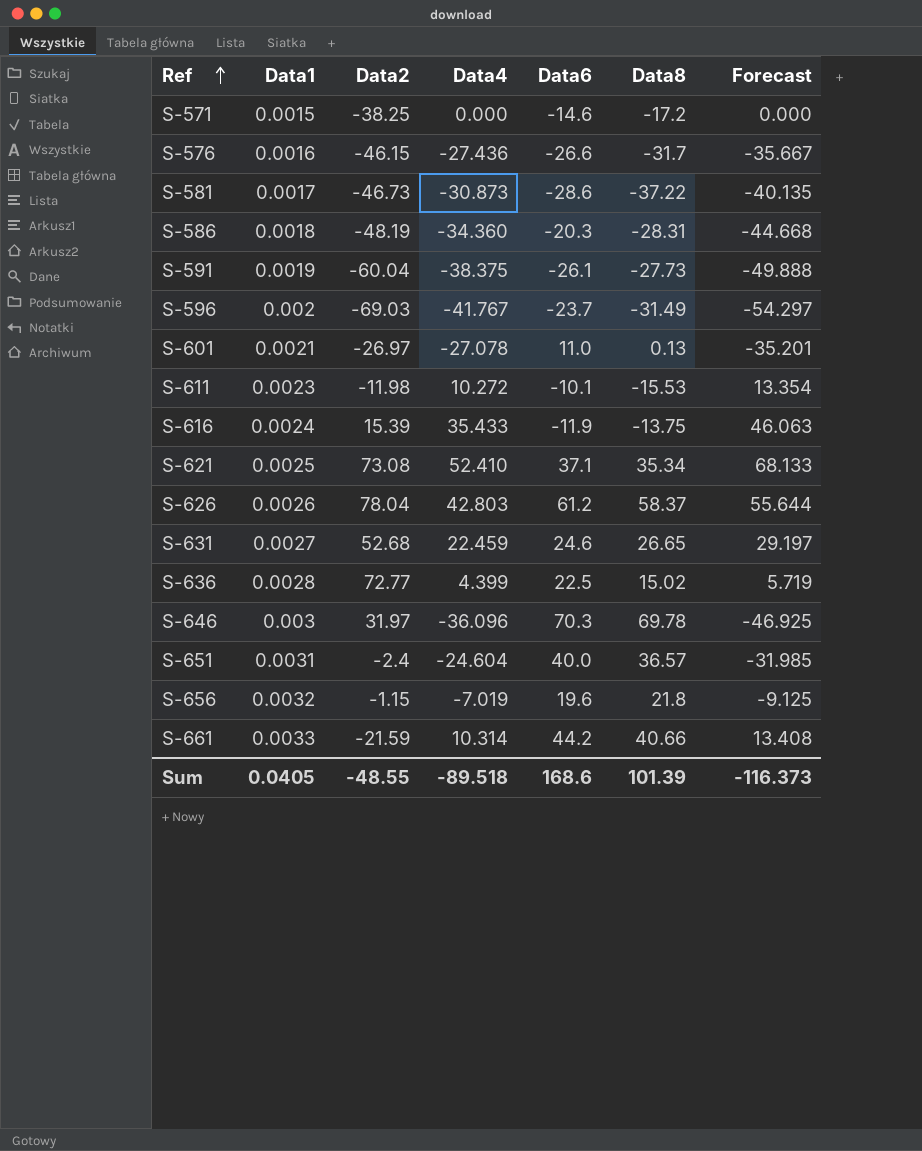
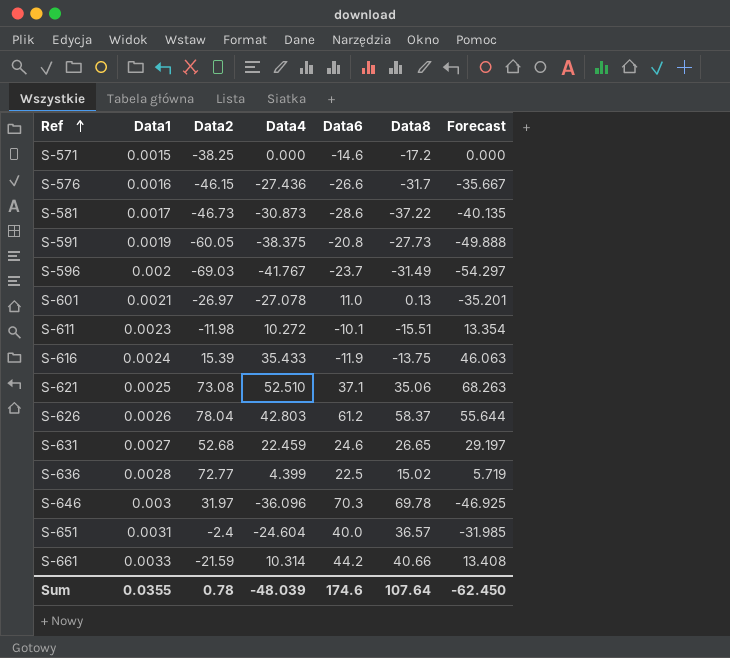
row S-586: 0.0018 | -48.19 | -34.360 | -20.3 | -28.31 | -44.668 -> none
row S-656: 0.0032 | -1.15 | -7.019 | 19.6 | 21.8 | -9.125 -> none
S-591 | Data2: -60.04 -> -60.05
S-591 | Data6: -26.1 -> -20.8
S-611 | Data8: -15.53 -> -15.51
S-621 | Data4: 52.410 -> 52.510
S-621 | Data8: 35.34 -> 35.06
S-621 | Forecast: 68.133 -> 68.263
Sum | Data1: 0.0405 -> 0.0355
Sum | Data2: -48.55 -> 0.78
Sum | Data4: -89.518 -> -48.039
Sum | Data6: 168.6 -> 174.6
Sum | Data8: 101.39 -> 107.64
Sum | Forecast: -116.373 -> -62.450

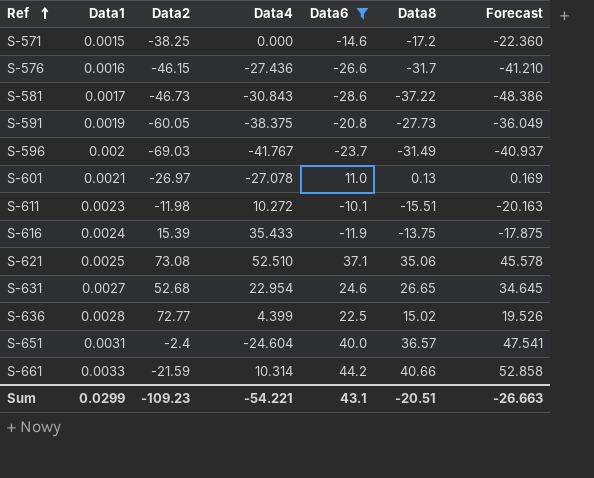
filter: none -> Data6 <= 44.2
column Forecast | formula: [Data4] * 1.3 -> [Data8] * 1.3
S-581 | Data4: -30.873 -> -30.843
S-631 | Data4: 22.459 -> 22.954
Sum | Data1: 0.0355 -> 0.0299
Sum | Data2: 0.78 -> -109.23
Sum | Data4: -48.039 -> -54.221
Sum | Data6: 174.6 -> 43.1
Sum | Data8: 107.64 -> -20.51
Sum | Forecast: -62.450 -> -26.663

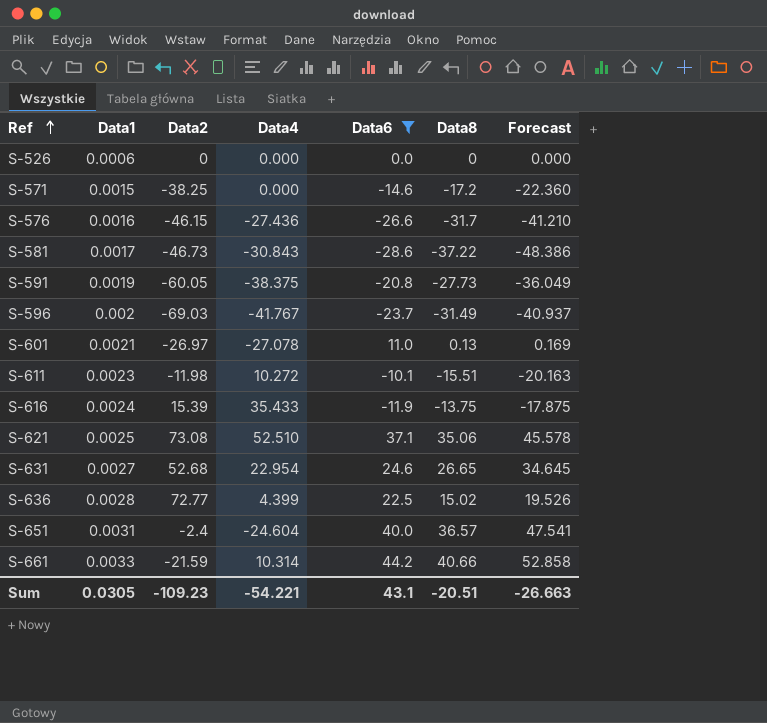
row S-526: none -> 0.0006 | 0 | 0.000 | 0.0 | 0 | 0.000
Sum | Data1: 0.0299 -> 0.0305

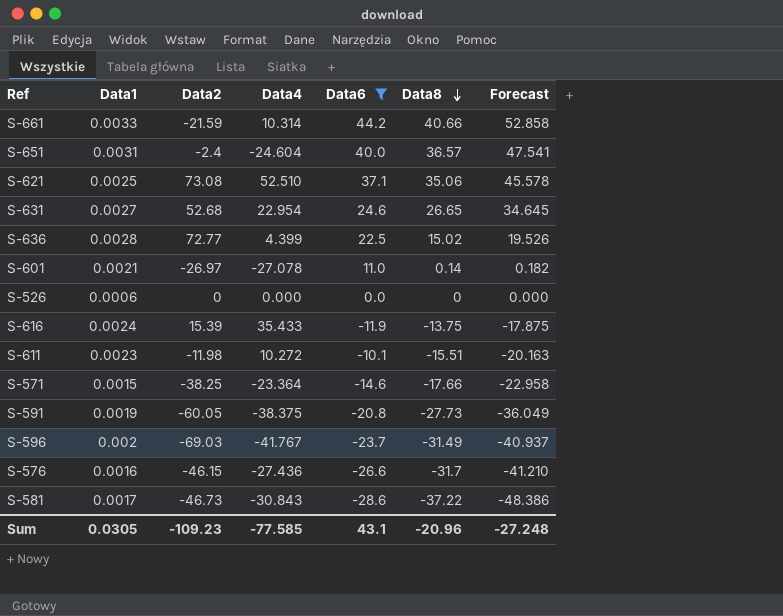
row order: Ref ascending -> Data8 descending
S-601 | Data8: 0.13 -> 0.14
S-601 | Forecast: 0.169 -> 0.182
S-571 | Data4: 0.000 -> -23.364
S-571 | Data8: -17.2 -> -17.66
S-571 | Forecast: -22.360 -> -22.958
Sum | Data4: -54.221 -> -77.585
Sum | Data8: -20.51 -> -20.96
Sum | Forecast: -26.663 -> -27.248

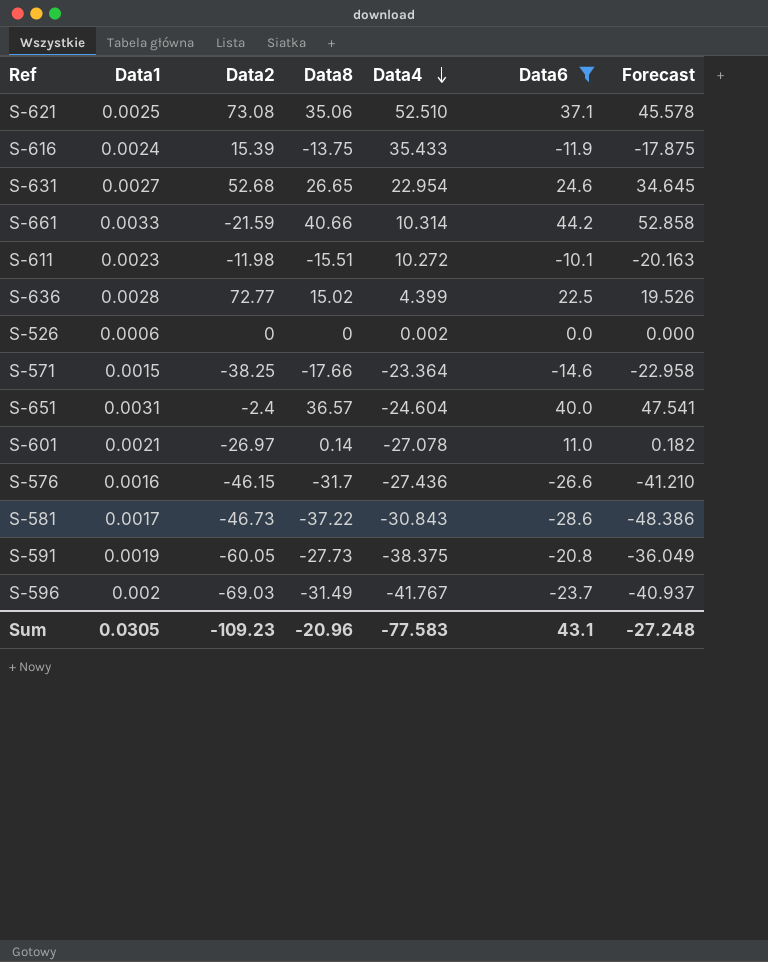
row order: Data8 descending -> Data4 descending
column Data8 | position: 6 -> 4
S-526 | Data4: 0.000 -> 0.002
Sum | Data4: -77.585 -> -77.583

